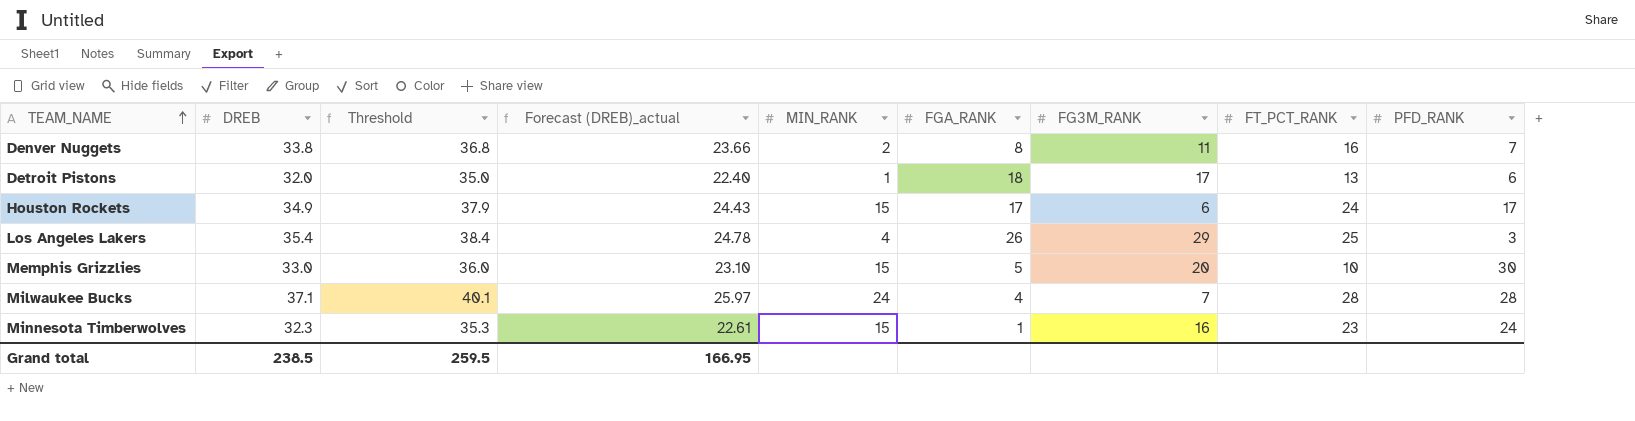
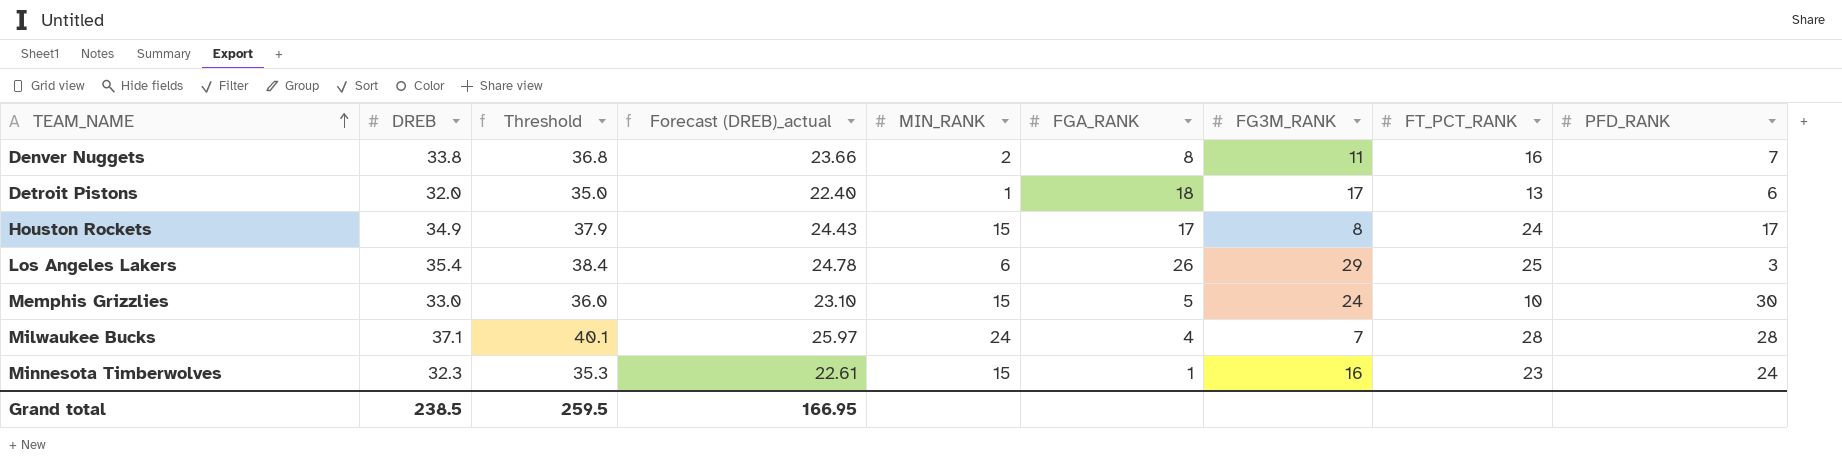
Houston Rockets | FG3M_RANK: 6 -> 8
Los Angeles Lakers | MIN_RANK: 4 -> 6
Memphis Grizzlies | FG3M_RANK: 20 -> 24

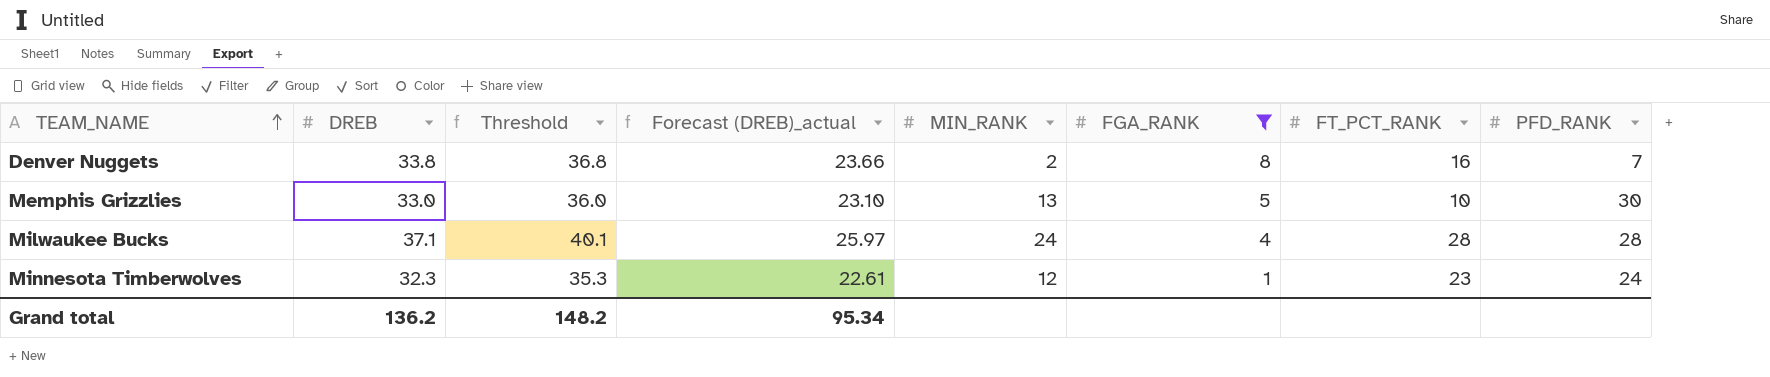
filter: none -> FGA_RANK <= 8
column FG3M_RANK | position: 7 -> none
Memphis Grizzlies | MIN_RANK: 15 -> 13
Minnesota Timberwolves | MIN_RANK: 15 -> 12
Grand total | DREB: 238.5 -> 136.2
Grand total | Threshold: 259.5 -> 148.2
Grand total | Forecast (DREB)_actual: 166.95 -> 95.34

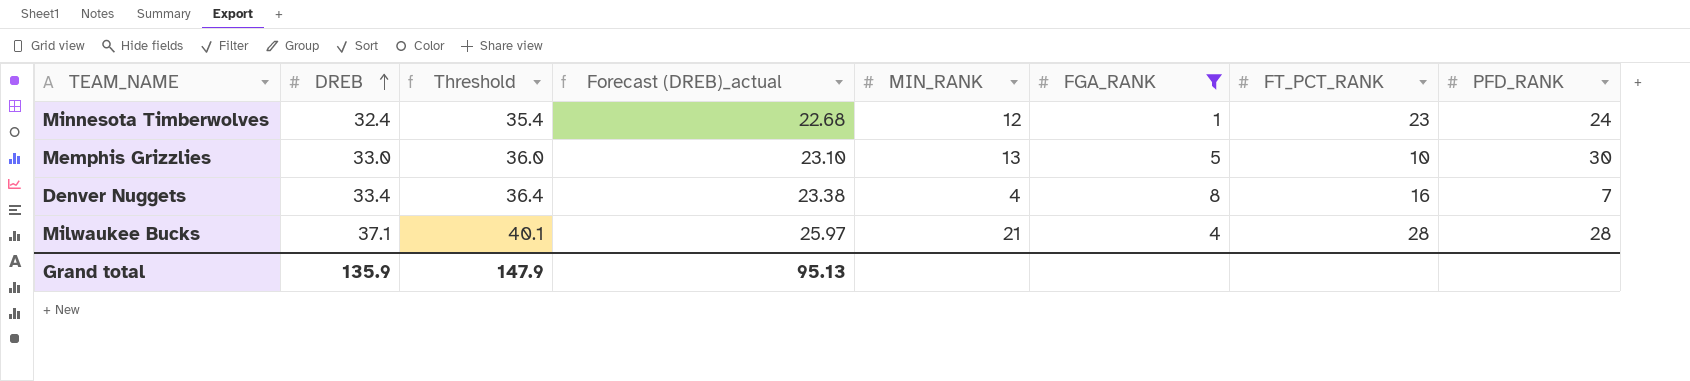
row order: TEAM_NAME ascending -> DREB ascending
Minnesota Timberwolves | DREB: 32.3 -> 32.4
Minnesota Timberwolves | Threshold: 35.3 -> 35.4
Minnesota Timberwolves | Forecast (DREB)_actual: 22.61 -> 22.68
Denver Nuggets | DREB: 33.8 -> 33.4
Denver Nuggets | Threshold: 36.8 -> 36.4
Denver Nuggets | Forecast (DREB)_actual: 23.66 -> 23.38
Denver Nuggets | MIN_RANK: 2 -> 4
Milwaukee Bucks | MIN_RANK: 24 -> 21
Grand total | DREB: 136.2 -> 135.9
Grand total | Threshold: 148.2 -> 147.9
Grand total | Forecast (DREB)_actual: 95.34 -> 95.13

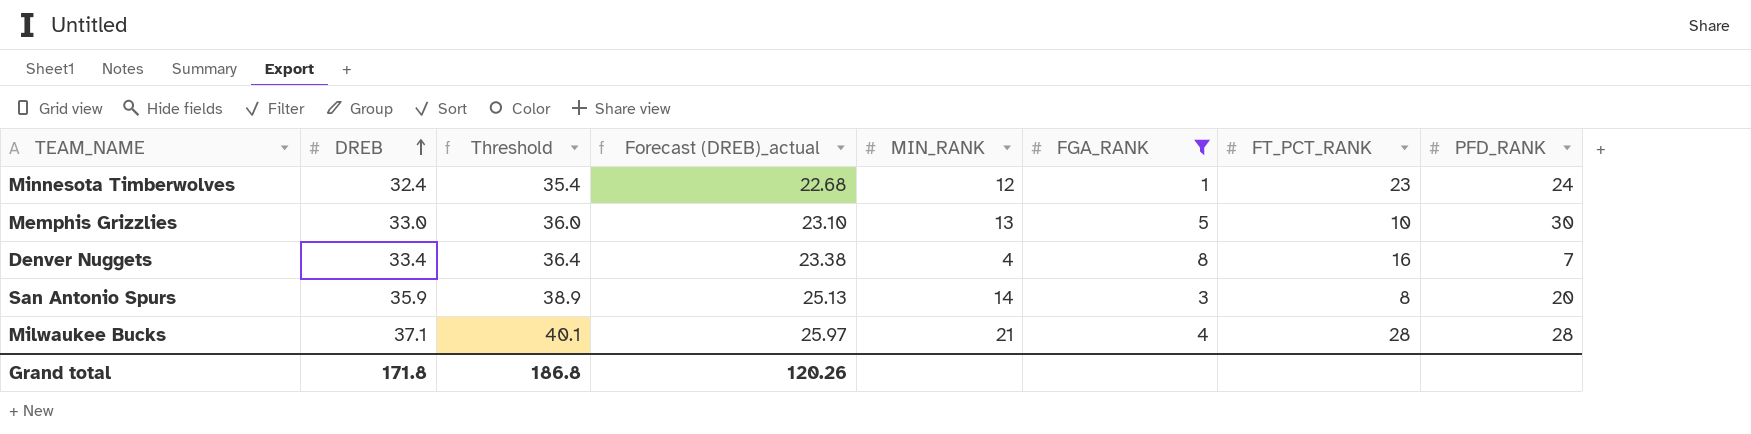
row San Antonio Spurs: none -> 35.9 | 38.9 | 25.13 | 14 | 3 | 8 | 20
Grand total | DREB: 135.9 -> 171.8
Grand total | Threshold: 147.9 -> 186.8
Grand total | Forecast (DREB)_actual: 95.13 -> 120.26

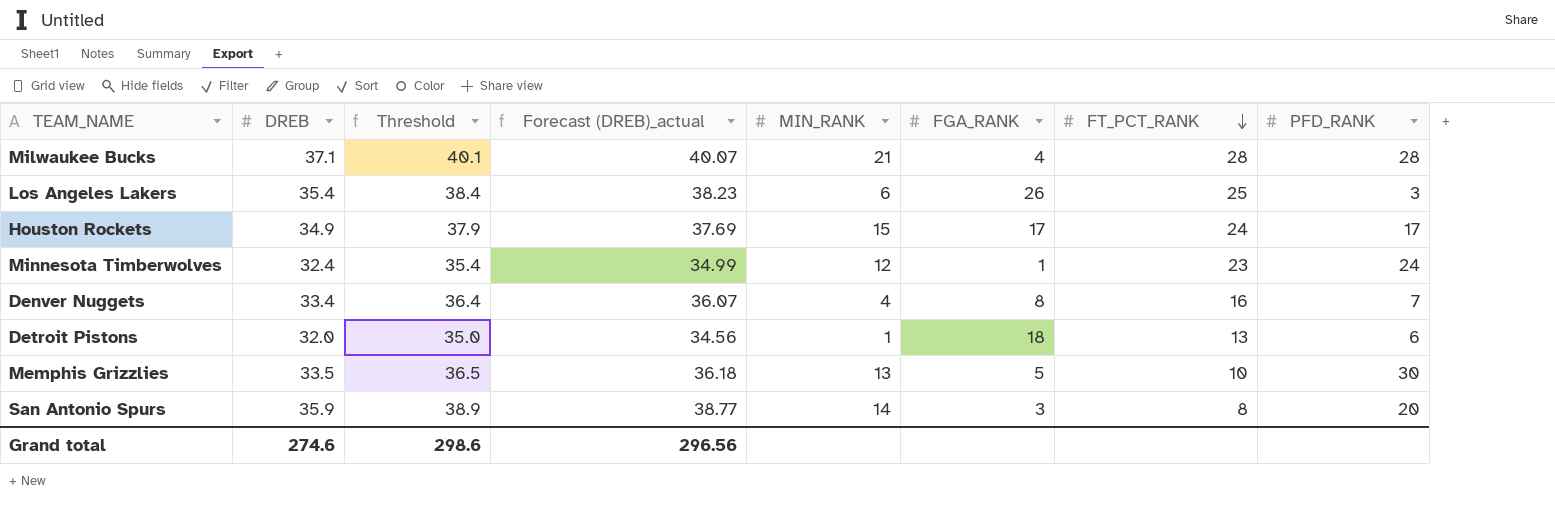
filter: FGA_RANK <= 8 -> none
row order: DREB ascending -> FT_PCT_RANK descending
column Forecast (DREB)_actual | formula: [DREB] * 0.7 -> [DREB] * 1.08
Memphis Grizzlies | DREB: 33.0 -> 33.5
Memphis Grizzlies | Threshold: 36.0 -> 36.5
Grand total | DREB: 171.8 -> 274.6
Grand total | Threshold: 186.8 -> 298.6
Grand total | Forecast (DREB)_actual: 120.26 -> 296.56

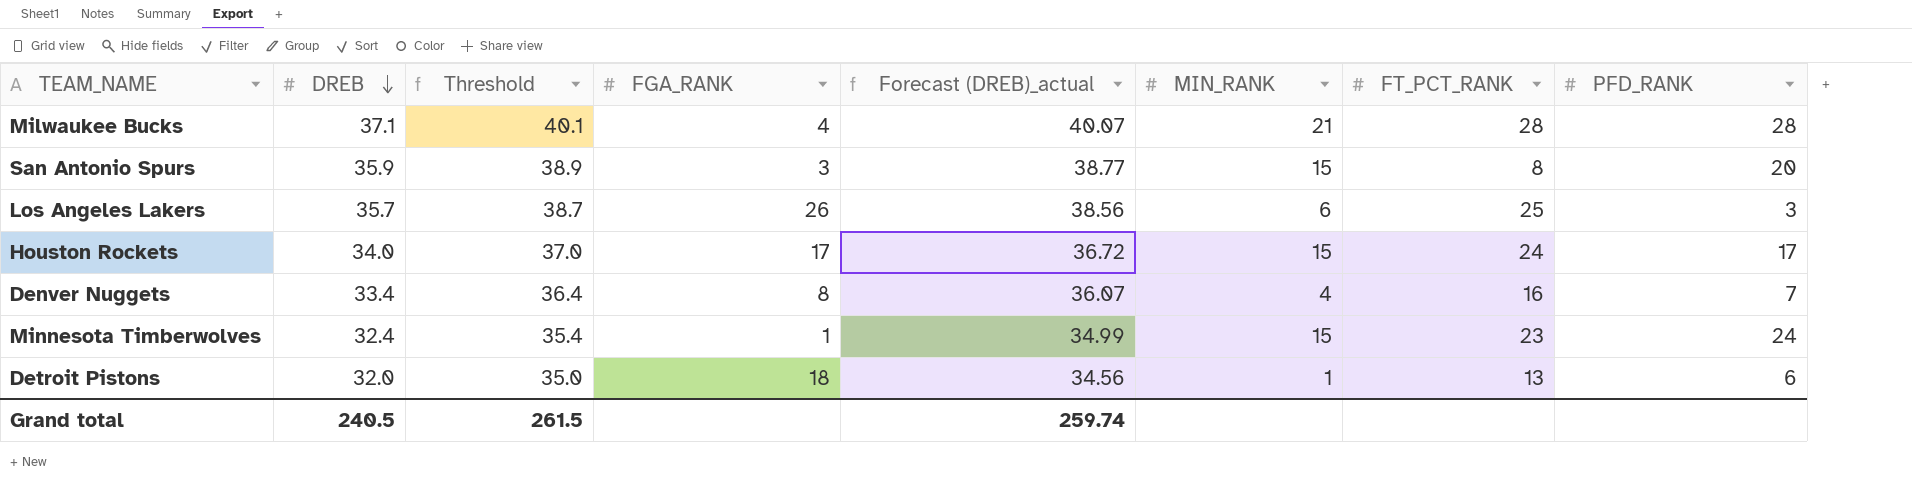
row order: FT_PCT_RANK descending -> DREB descending
column FGA_RANK | position: 6 -> 4
row Memphis Grizzlies: 33.5 | 36.5 | 36.18 | 13 | 5 | 10 | 30 -> none
San Antonio Spurs | MIN_RANK: 14 -> 15
Los Angeles Lakers | DREB: 35.4 -> 35.7
Los Angeles Lakers | Threshold: 38.4 -> 38.7
Los Angeles Lakers | Forecast (DREB)_actual: 38.23 -> 38.56
Houston Rockets | DREB: 34.9 -> 34.0
Houston Rockets | Threshold: 37.9 -> 37.0
Houston Rockets | Forecast (DREB)_actual: 37.69 -> 36.72
Minnesota Timberwolves | MIN_RANK: 12 -> 15
Grand total | DREB: 274.6 -> 240.5
Grand total | Threshold: 298.6 -> 261.5
Grand total | Forecast (DREB)_actual: 296.56 -> 259.74

